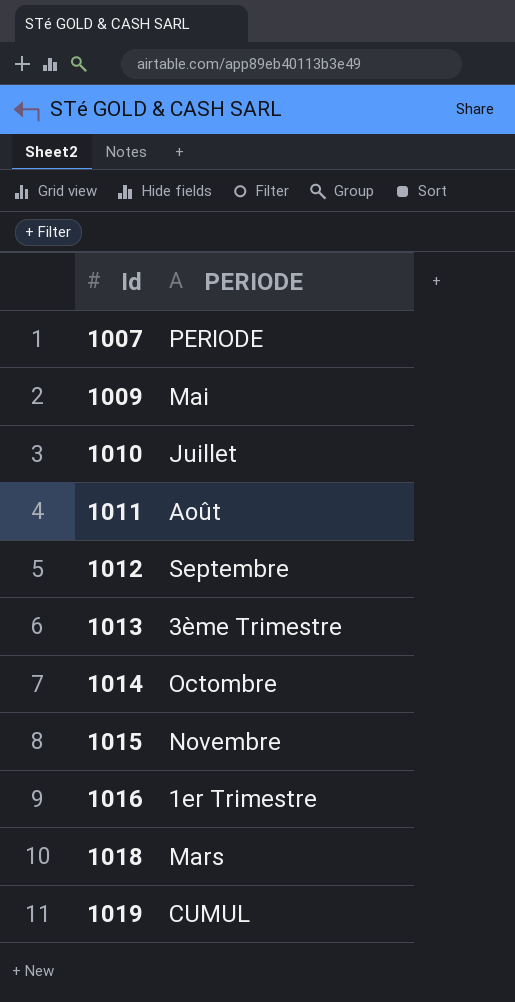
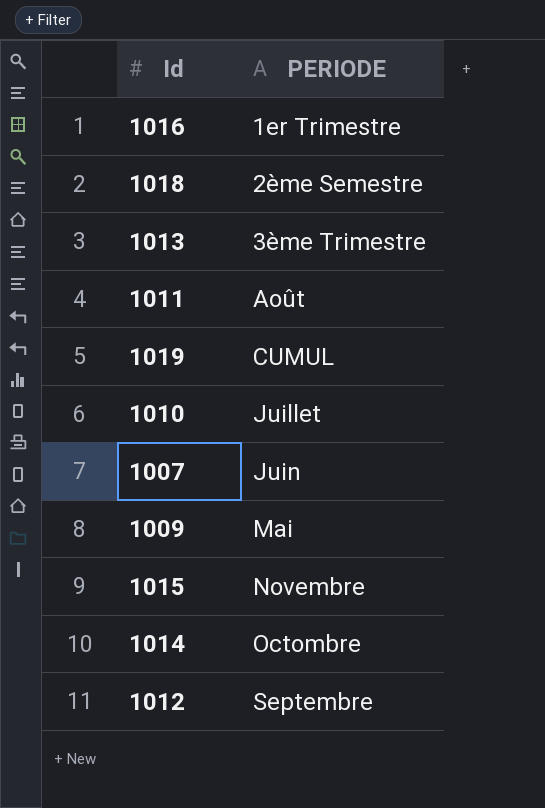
row order: Id ascending -> PERIODE ascending
1018 | PERIODE: Mars -> 2ème Semestre
1007 | PERIODE: PERIODE -> Juin

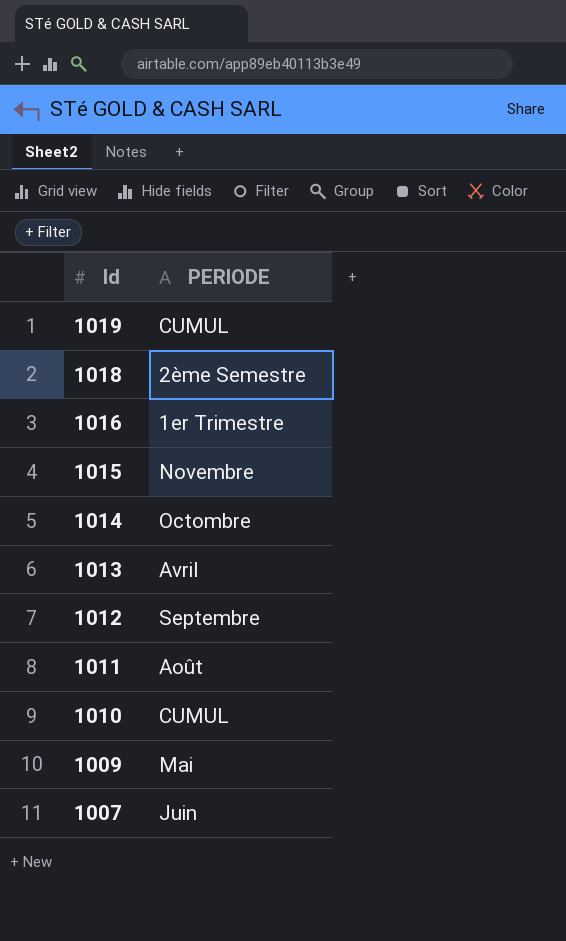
row order: PERIODE ascending -> Id descending
1013 | PERIODE: 3ème Trimestre -> Avril
1010 | PERIODE: Juillet -> CUMUL

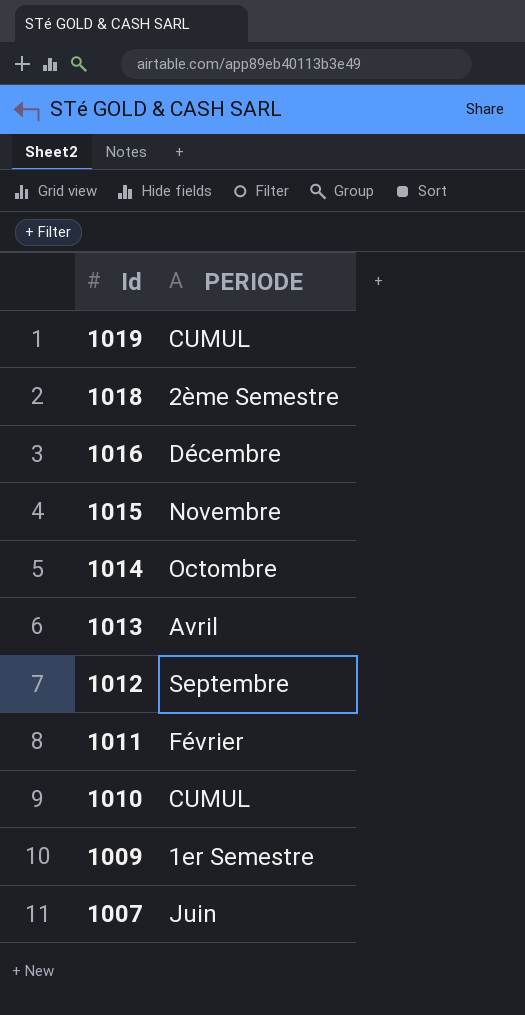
1016 | PERIODE: 1er Trimestre -> Décembre
1011 | PERIODE: Août -> Février
1009 | PERIODE: Mai -> 1er Semestre

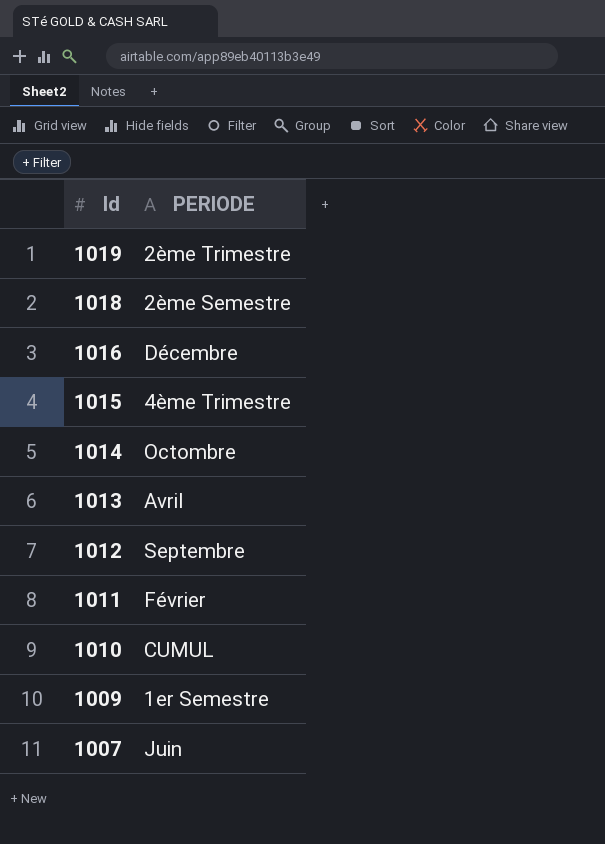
1019 | PERIODE: CUMUL -> 2ème Trimestre
1015 | PERIODE: Novembre -> 4ème Trimestre

